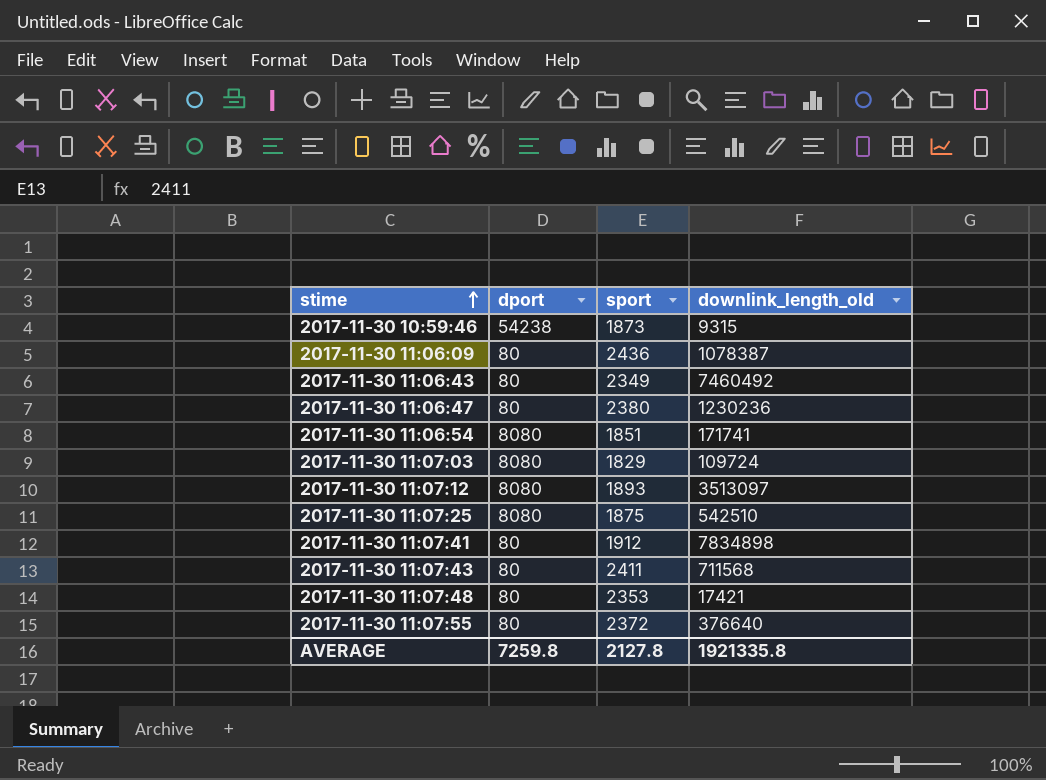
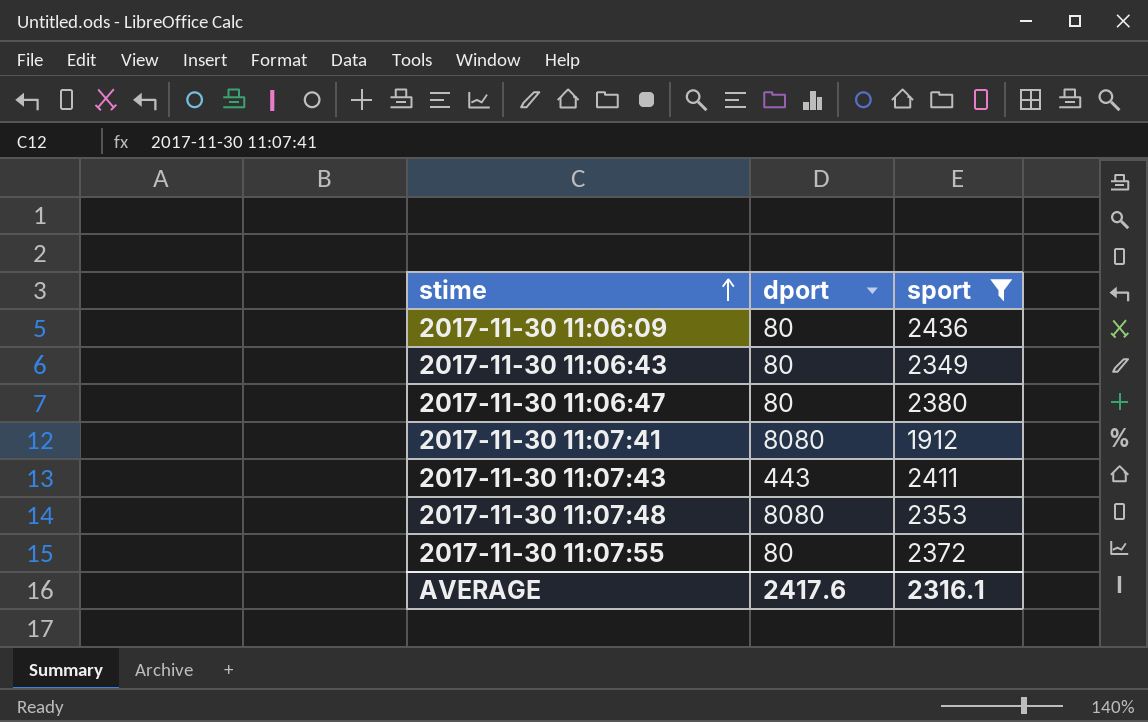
filter: none -> sport >= 1912
column downlink_length_old | position: 4 -> none
2017-11-30 11:07:41 | dport: 80 -> 8080
2017-11-30 11:07:43 | dport: 80 -> 443
2017-11-30 11:07:48 | dport: 80 -> 8080
AVERAGE | dport: 7259.8 -> 2417.6
AVERAGE | sport: 2127.8 -> 2316.1

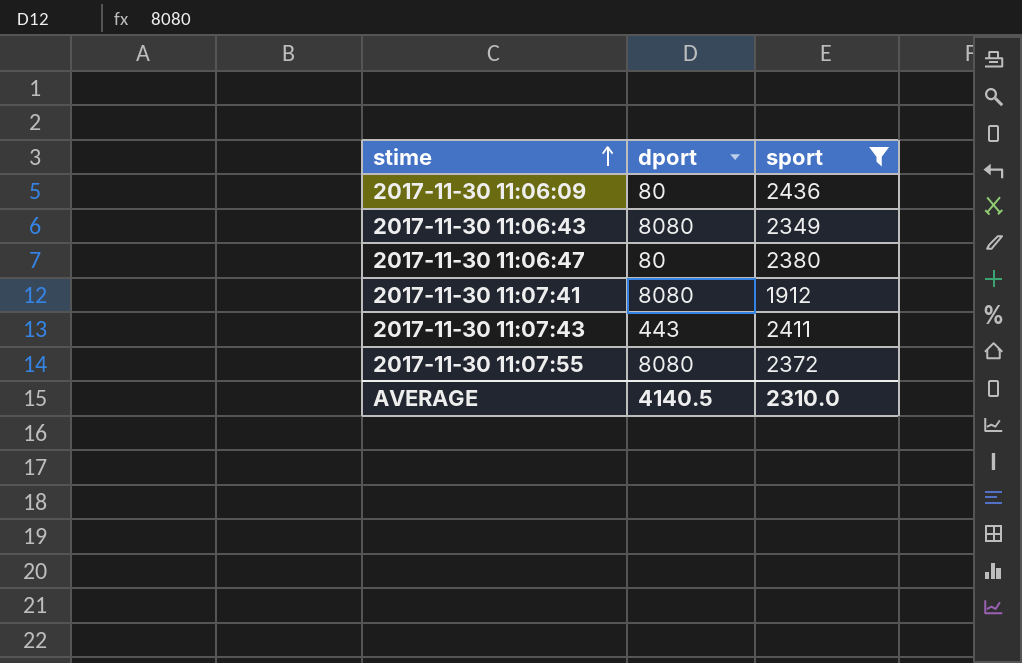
row 2017-11-30 11:07:48: 8080 | 2353 -> none
2017-11-30 11:06:43 | dport: 80 -> 8080
2017-11-30 11:07:55 | dport: 80 -> 8080
AVERAGE | dport: 2417.6 -> 4140.5
AVERAGE | sport: 2316.1 -> 2310.0

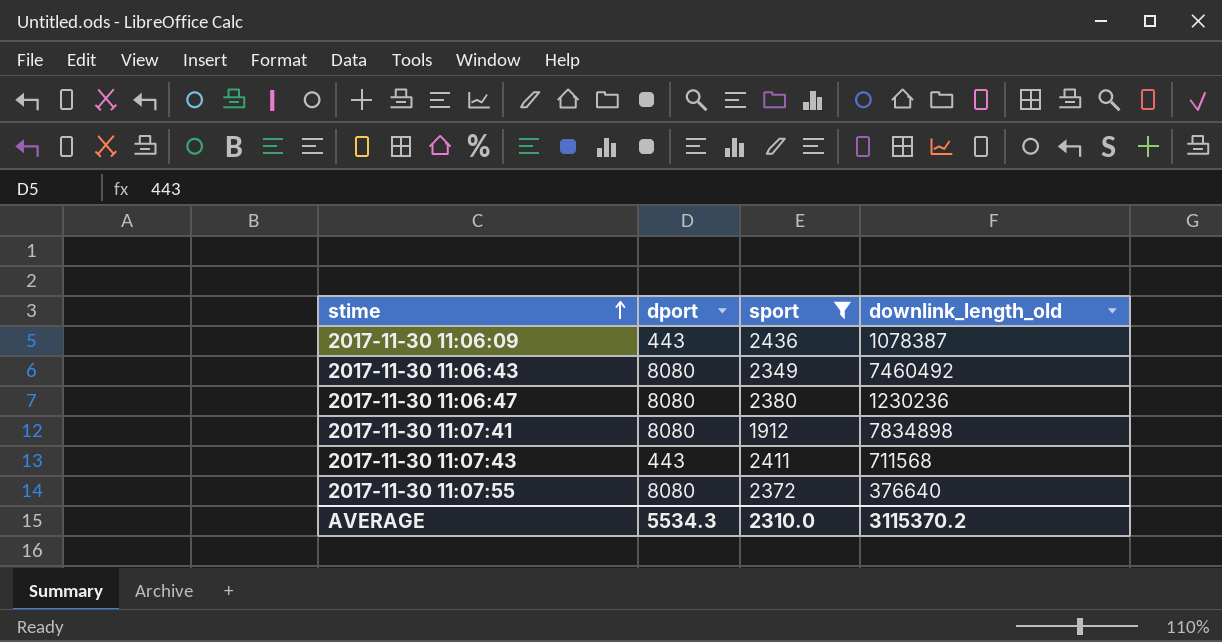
column downlink_length_old | position: none -> 4
2017-11-30 11:06:09 | dport: 80 -> 443
2017-11-30 11:06:47 | dport: 80 -> 8080
AVERAGE | dport: 4140.5 -> 5534.3

